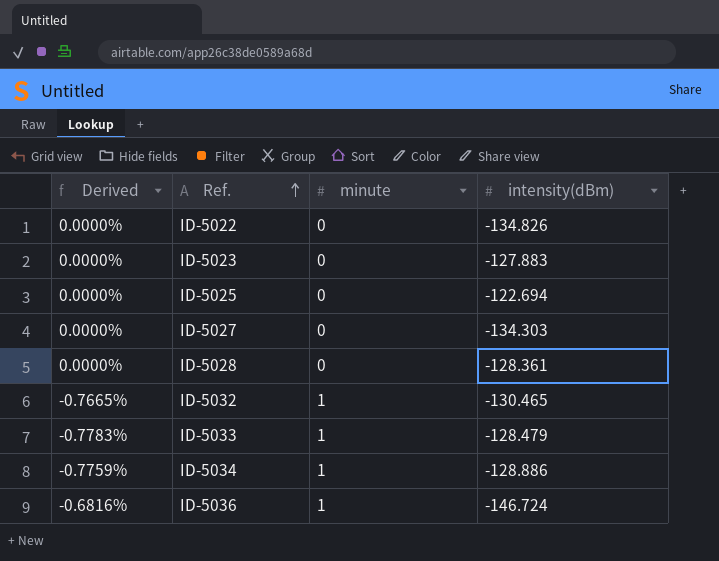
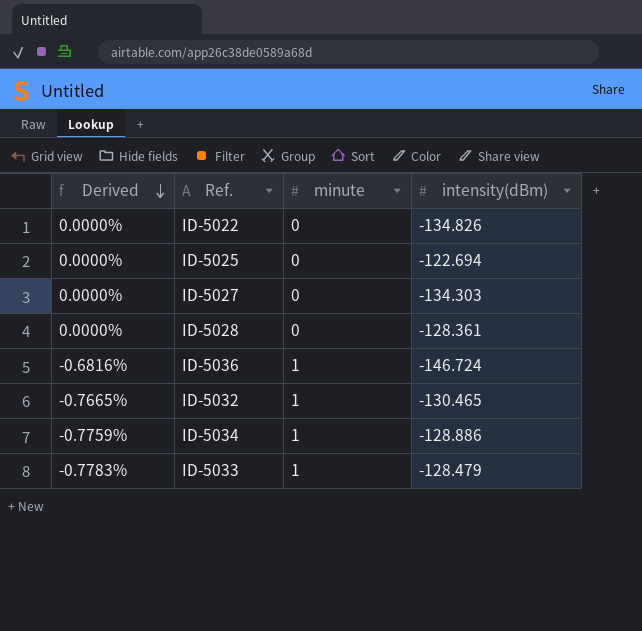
row order: Ref. ascending -> Derived descending
row ID-5023: 0.0000% | 0 | -127.883 -> none

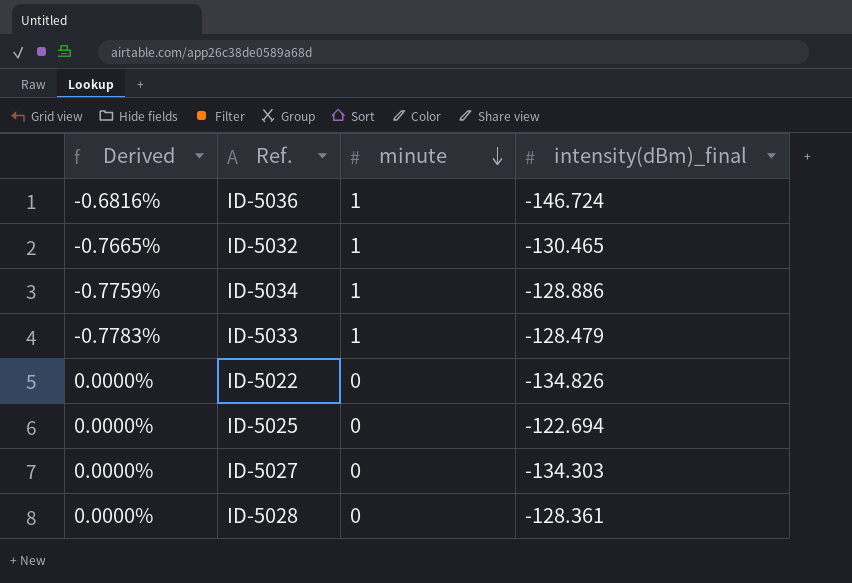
row order: Derived descending -> minute descending
column name: intensity(dBm) -> intensity(dBm)_final

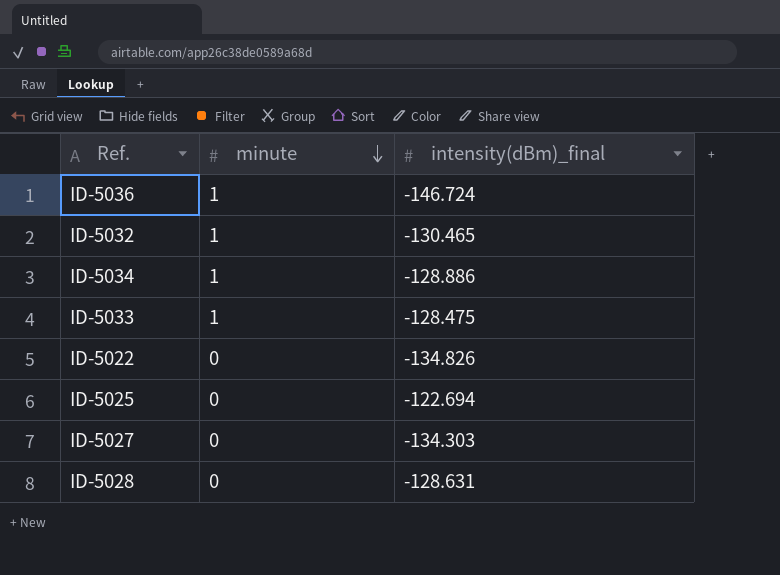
column Derived | formula: [minute] / [intensity(dBm)_final] -> none
ID-5033 | intensity(dBm)_final: -128.479 -> -128.475
ID-5028 | intensity(dBm)_final: -128.361 -> -128.631

